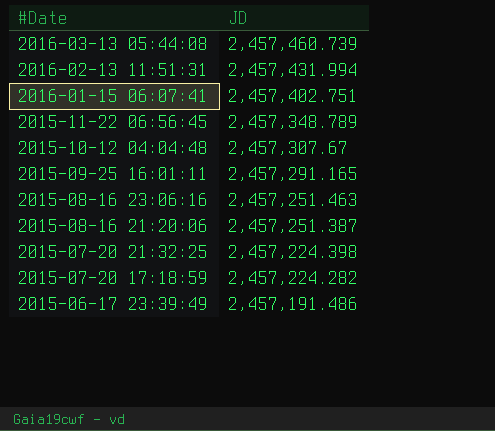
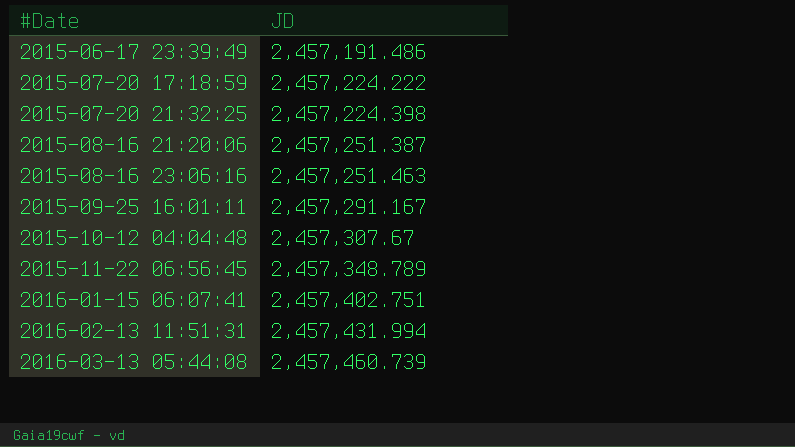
row order: #Date descending -> #Date ascending
2015-07-20 17:18:59 | JD: 2,457,224.282 -> 2,457,224.222
2015-09-25 16:01:11 | JD: 2,457,291.165 -> 2,457,291.167

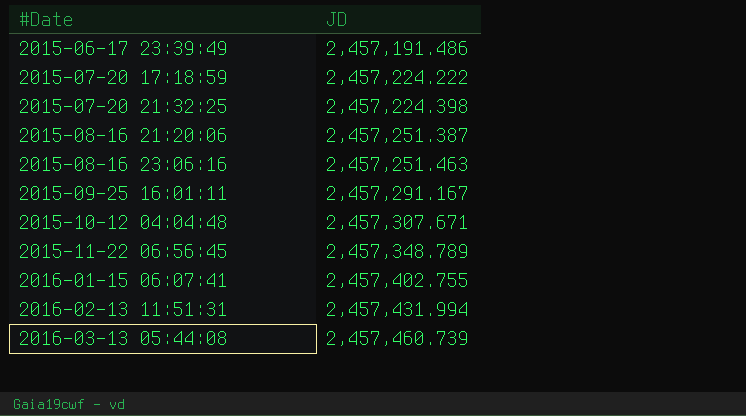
2015-10-12 04:04:48 | JD: 2,457,307.67 -> 2,457,307.671
2016-01-15 06:07:41 | JD: 2,457,402.751 -> 2,457,402.755

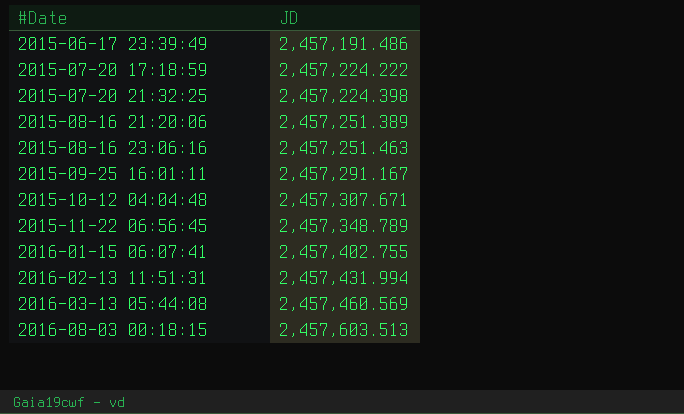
2015-08-16 21:20:06 | JD: 2,457,251.387 -> 2,457,251.389
2016-03-13 05:44:08 | JD: 2,457,460.739 -> 2,457,460.569
row 2016-08-03 00:18:15: none -> 2,457,603.513

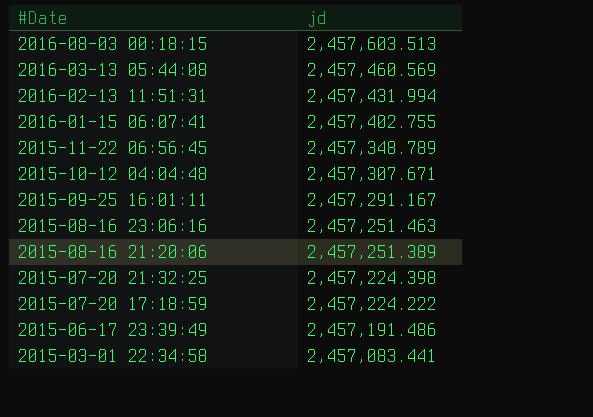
row order: #Date ascending -> #Date descending
column name: JD -> jd
row 2015-03-01 22:34:58: none -> 2,457,083.441

